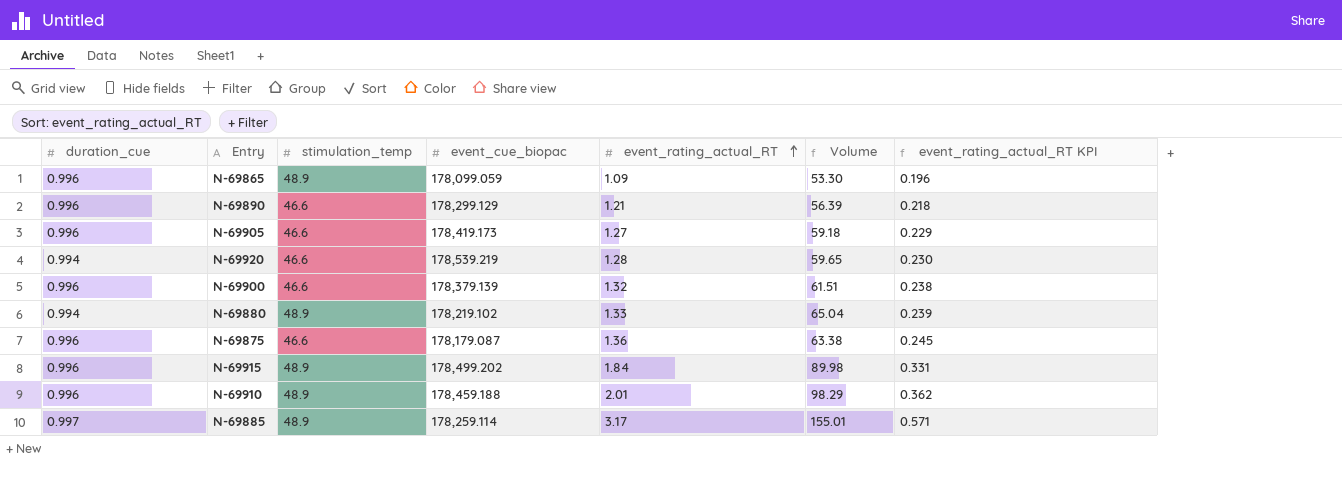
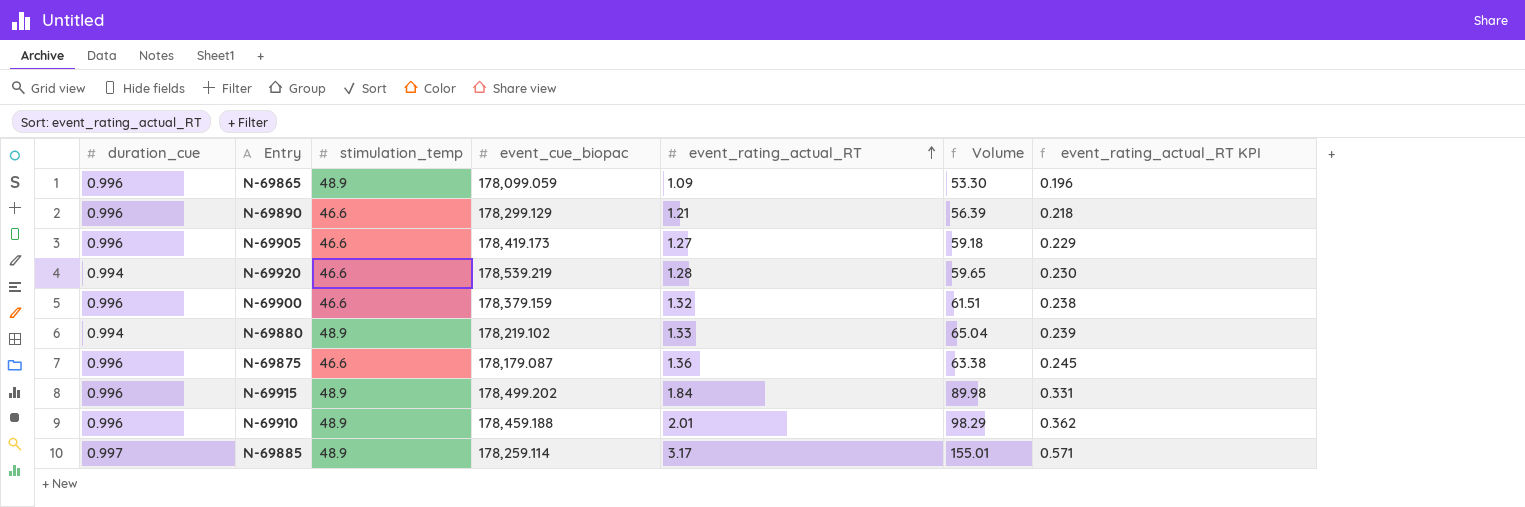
N-69900 | event_cue_biopac: 178,379.139 -> 178,379.159

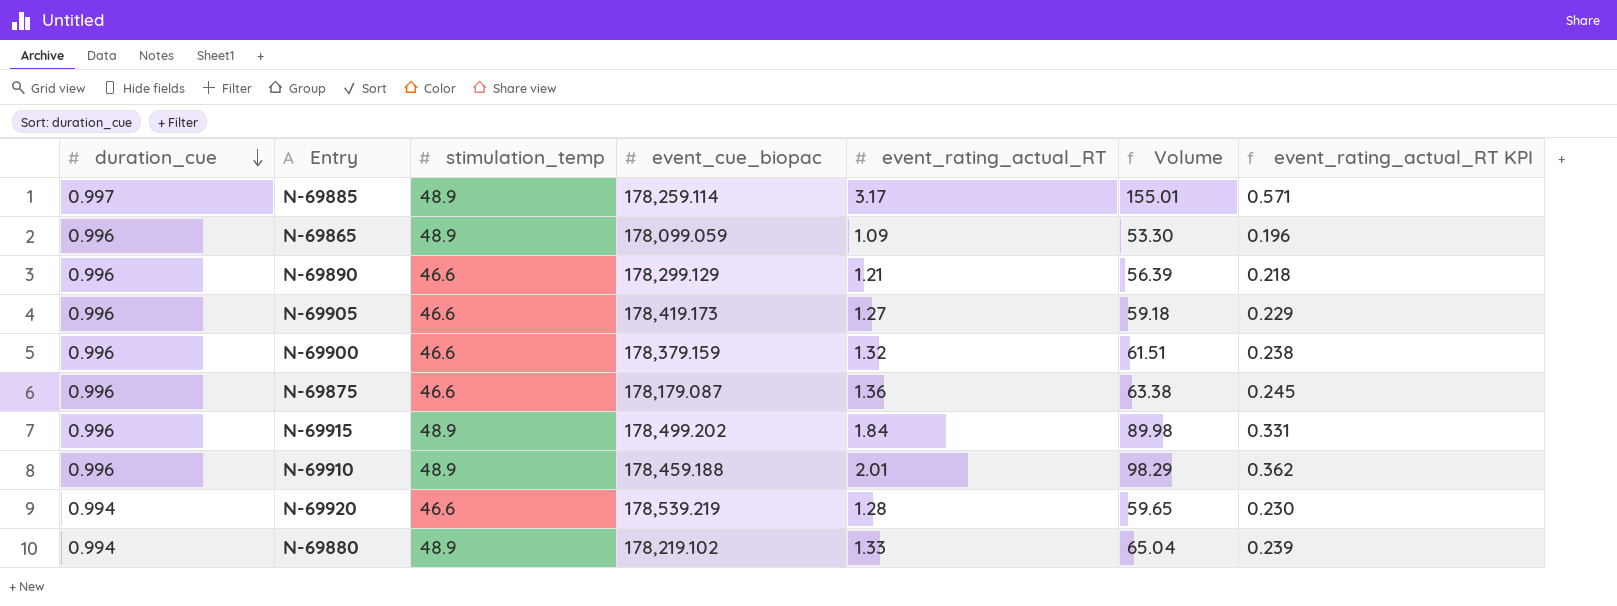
row order: event_rating_actual_RT ascending -> duration_cue descending

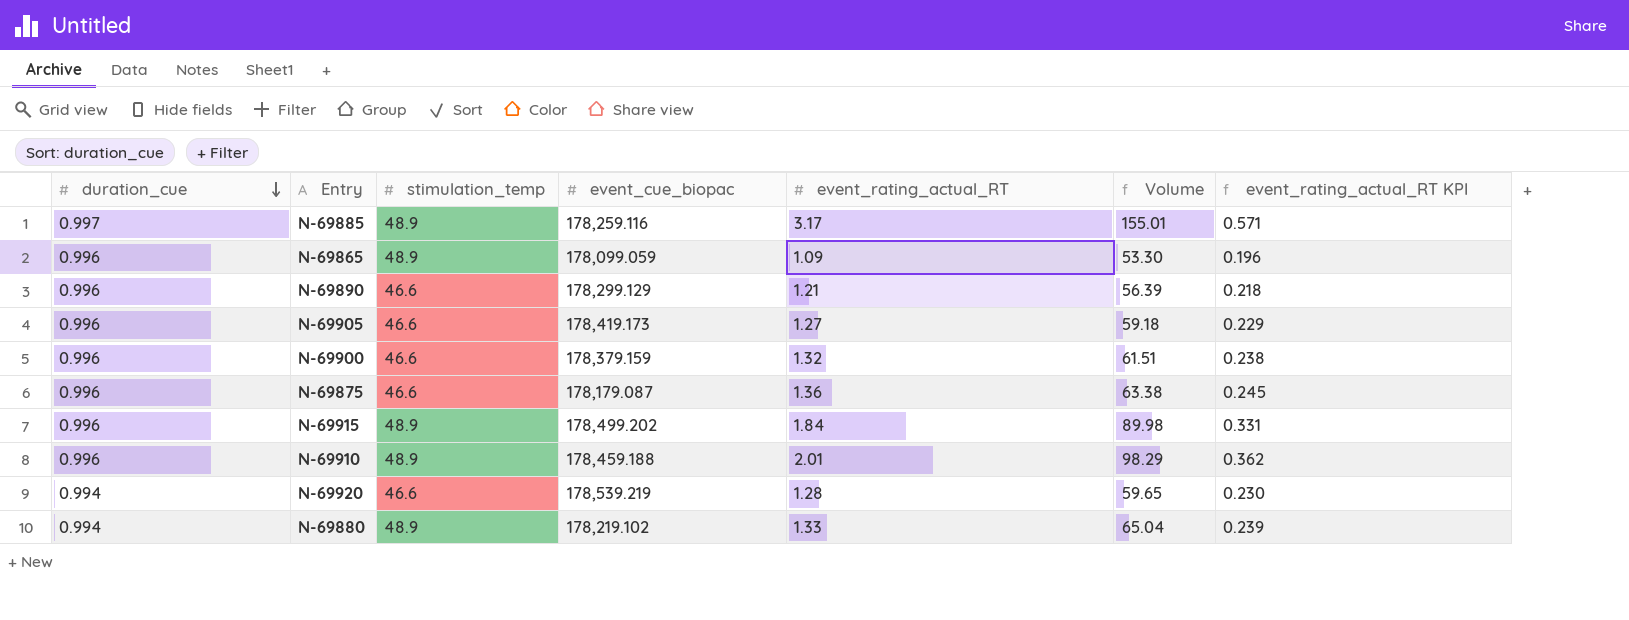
N-69885 | event_cue_biopac: 178,259.114 -> 178,259.116

